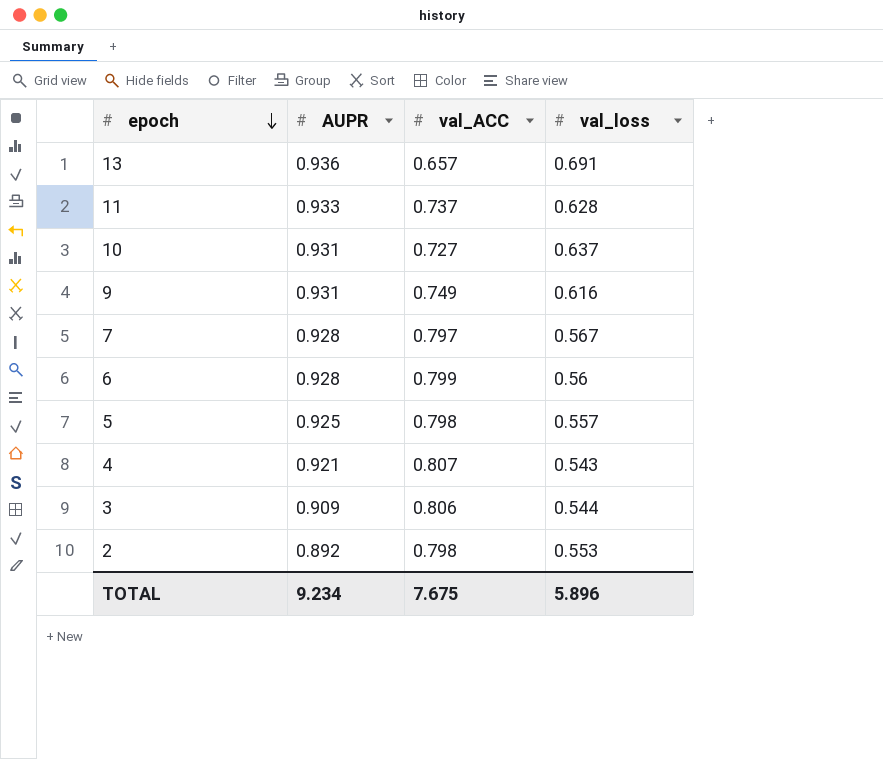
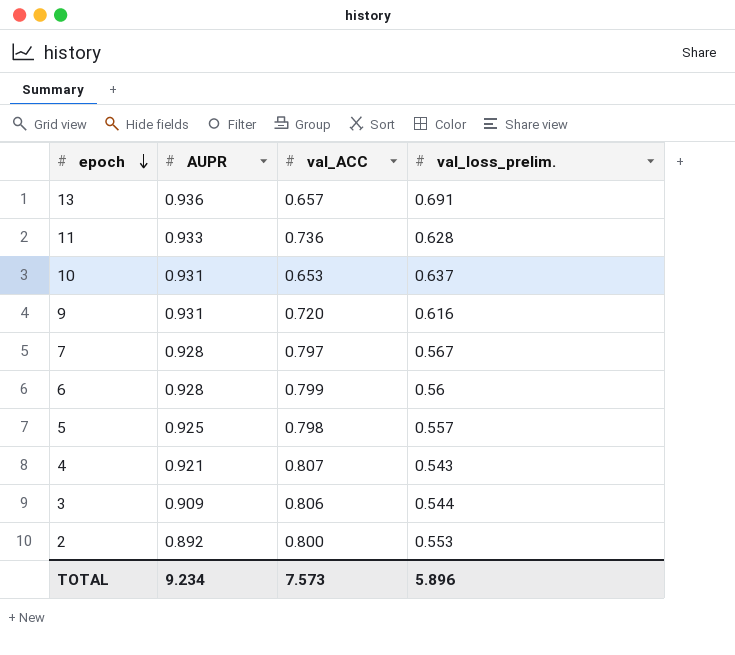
column name: val_loss -> val_loss_prelim.
11 | val_ACC: 0.737 -> 0.736
10 | val_ACC: 0.727 -> 0.653
9 | val_ACC: 0.749 -> 0.720
2 | val_ACC: 0.798 -> 0.800
TOTAL | val_ACC: 7.675 -> 7.573

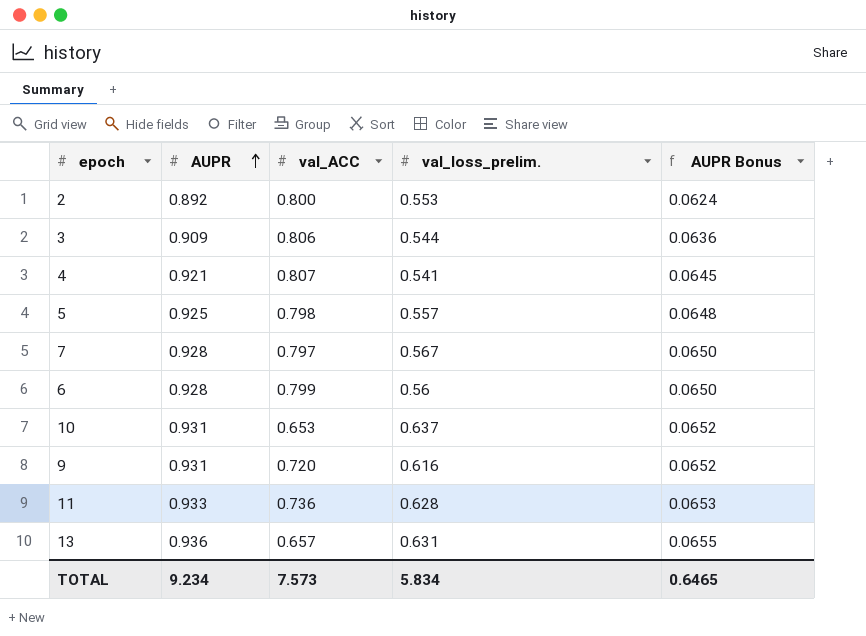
row order: epoch descending -> AUPR ascending
column AUPR Bonus | formula: none -> [AUPR] * 0.07
4 | val_loss_prelim.: 0.543 -> 0.541
13 | val_loss_prelim.: 0.691 -> 0.631
TOTAL | val_loss_prelim.: 5.896 -> 5.834

